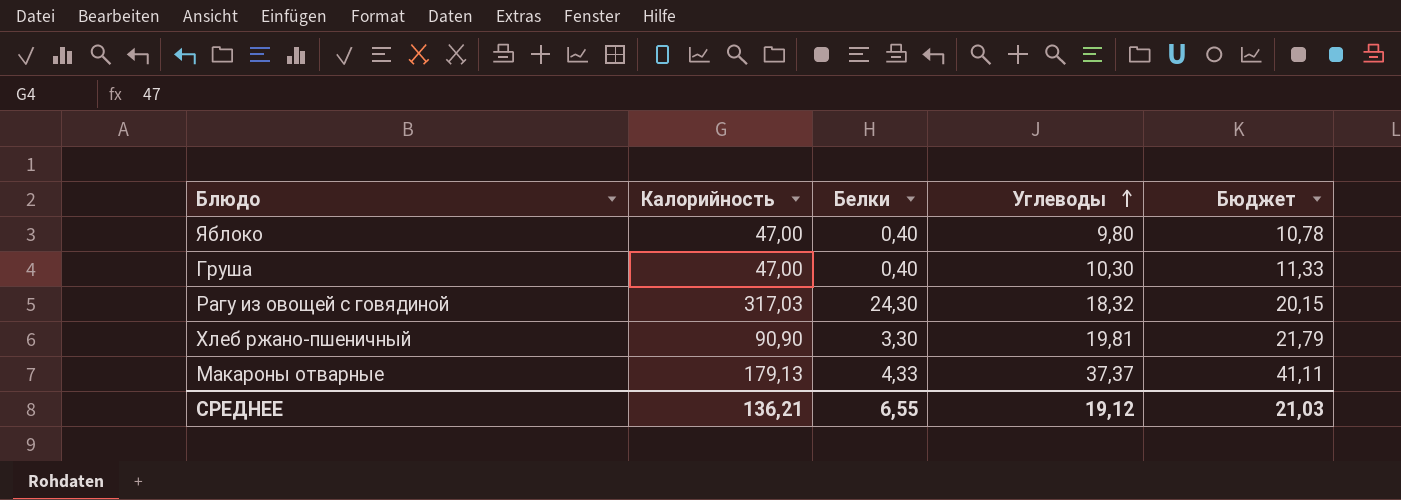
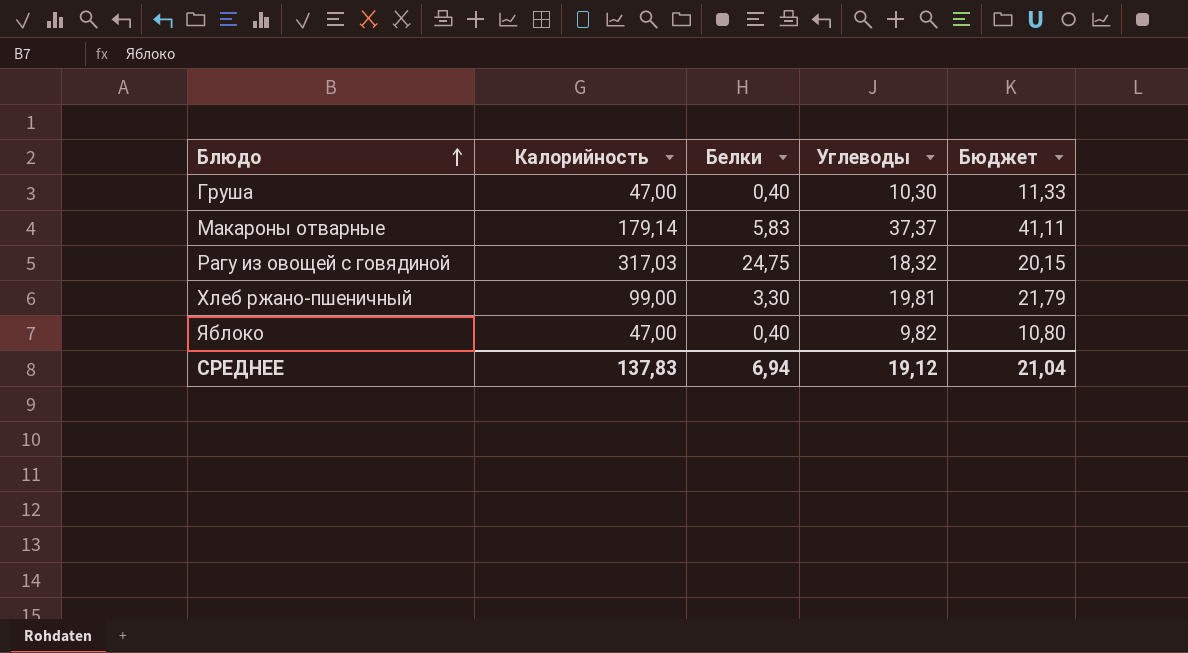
row order: Углеводы ascending -> Блюдо ascending
Макароны отварные | Калорийность: 179,13 -> 179,14
Макароны отварные | Белки: 4,33 -> 5,83
Рагу из овощей с говядиной | Белки: 24,30 -> 24,75
Хлеб ржано-пшеничный | Калорийность: 90,90 -> 99,00
Яблоко | Углеводы: 9,80 -> 9,82
Яблоко | Бюджет: 10,78 -> 10,80
СРЕДНЕЕ | Калорийность: 136,21 -> 137,83
СРЕДНЕЕ | Белки: 6,55 -> 6,94
СРЕДНЕЕ | Бюджет: 21,03 -> 21,04

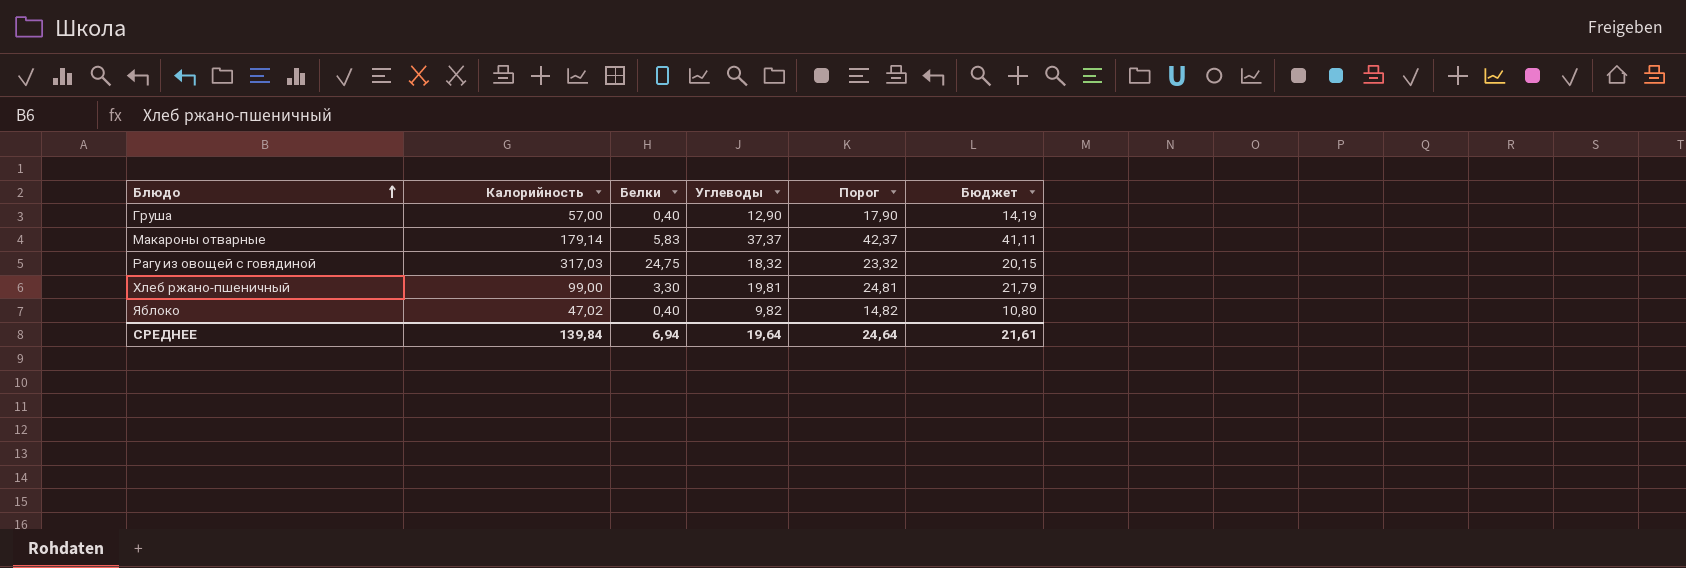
column Порог | formula: none -> [Углеводы] + 5
Груша | Калорийность: 47,00 -> 57,00
Груша | Углеводы: 10,30 -> 12,90
Груша | Бюджет: 11,33 -> 14,19
Яблоко | Калорийность: 47,00 -> 47,02
СРЕДНЕЕ | Калорийность: 137,83 -> 139,84
СРЕДНЕЕ | Углеводы: 19,12 -> 19,64
СРЕДНЕЕ | Бюджет: 21,04 -> 21,61

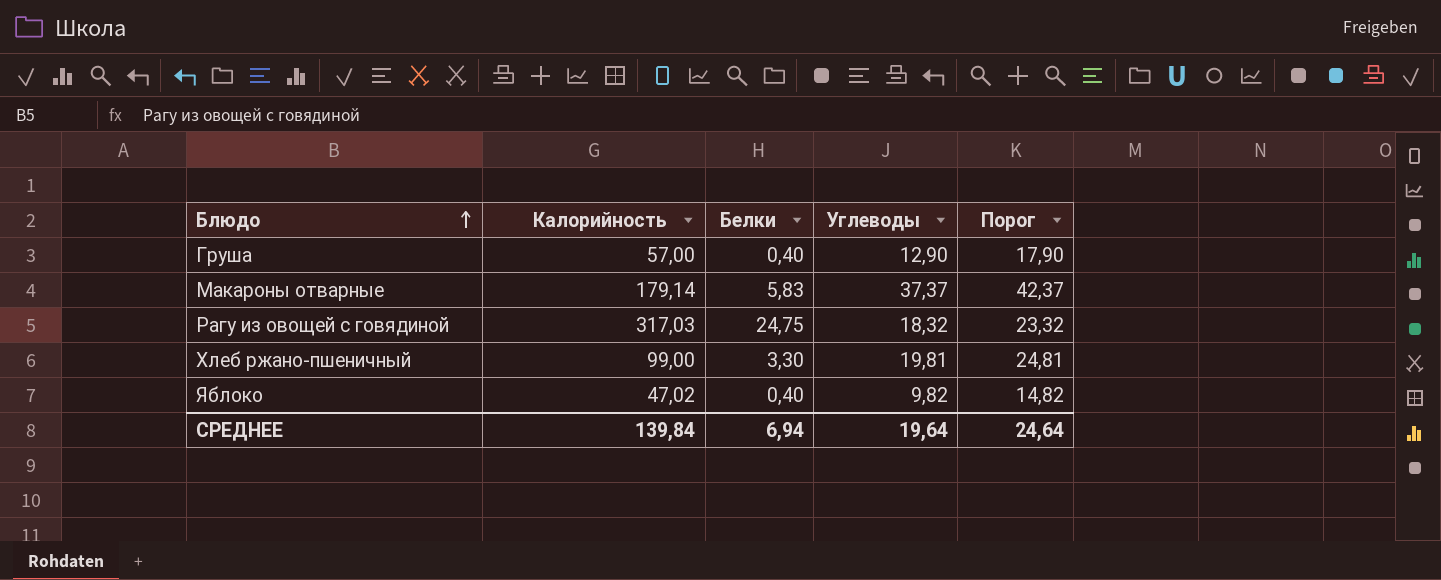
column Бюджет | formula: [Углеводы] * 1,1 -> none

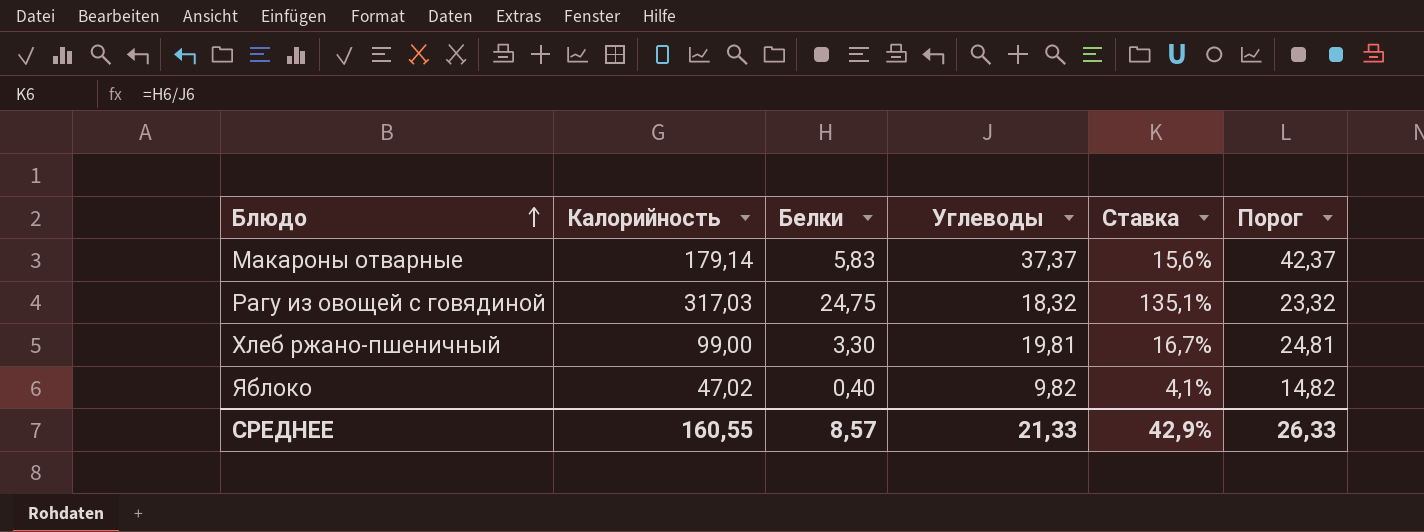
column Ставка | formula: none -> [Белки] / [Углеводы]
row Груша: 57,00 | 0,40 | 12,90 | 17,90 -> none
СРЕДНЕЕ | Калорийность: 139,84 -> 160,55
СРЕДНЕЕ | Белки: 6,94 -> 8,57
СРЕДНЕЕ | Углеводы: 19,64 -> 21,33
СРЕДНЕЕ | Порог: 24,64 -> 26,33

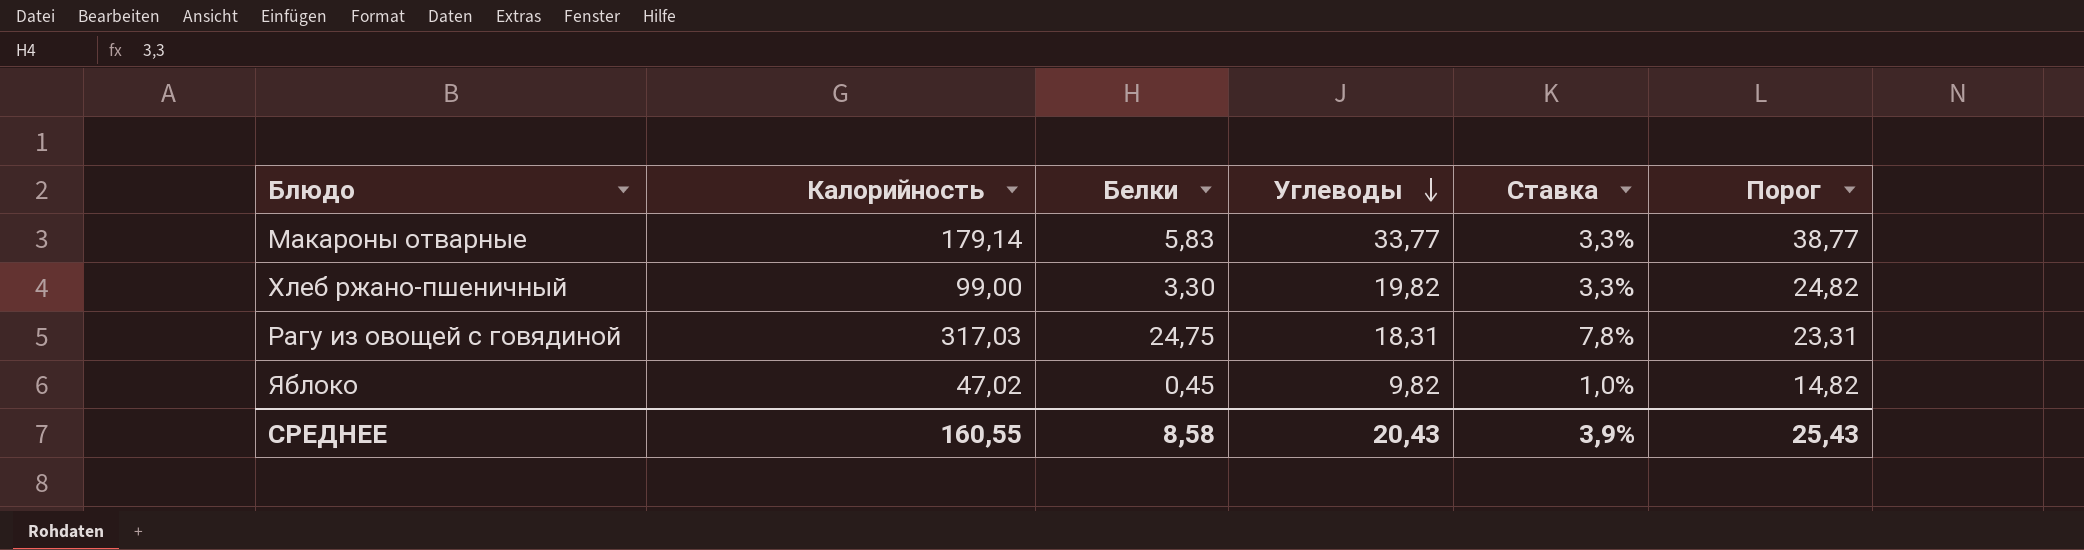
row order: Блюдо ascending -> Углеводы descending
column Ставка | formula: [Белки] / [Углеводы] -> [Белки] / [Калорийность]
Макароны отварные | Углеводы: 37,37 -> 33,77
Макароны отварные | Порог: 42,37 -> 38,77
Хлеб ржано-пшеничный | Углеводы: 19,81 -> 19,82
Хлеб ржано-пшеничный | Порог: 24,81 -> 24,82
Рагу из овощей с говядиной | Углеводы: 18,32 -> 18,31
Рагу из овощей с говядиной | Порог: 23,32 -> 23,31
Яблоко | Белки: 0,40 -> 0,45
СРЕДНЕЕ | Белки: 8,57 -> 8,58
СРЕДНЕЕ | Углеводы: 21,33 -> 20,43
СРЕДНЕЕ | Ставка: 42,9% -> 3,9%
СРЕДНЕЕ | Порог: 26,33 -> 25,43

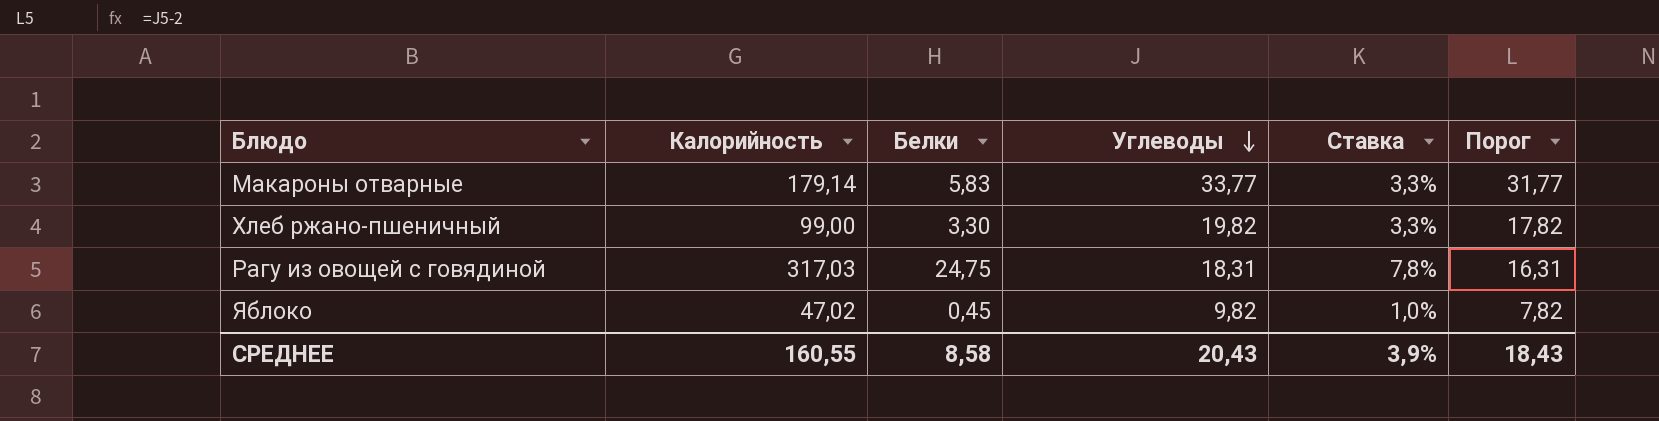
column Порог | formula: [Углеводы] + 5 -> [Углеводы] - 2
СРЕДНЕЕ | Порог: 25,43 -> 18,43

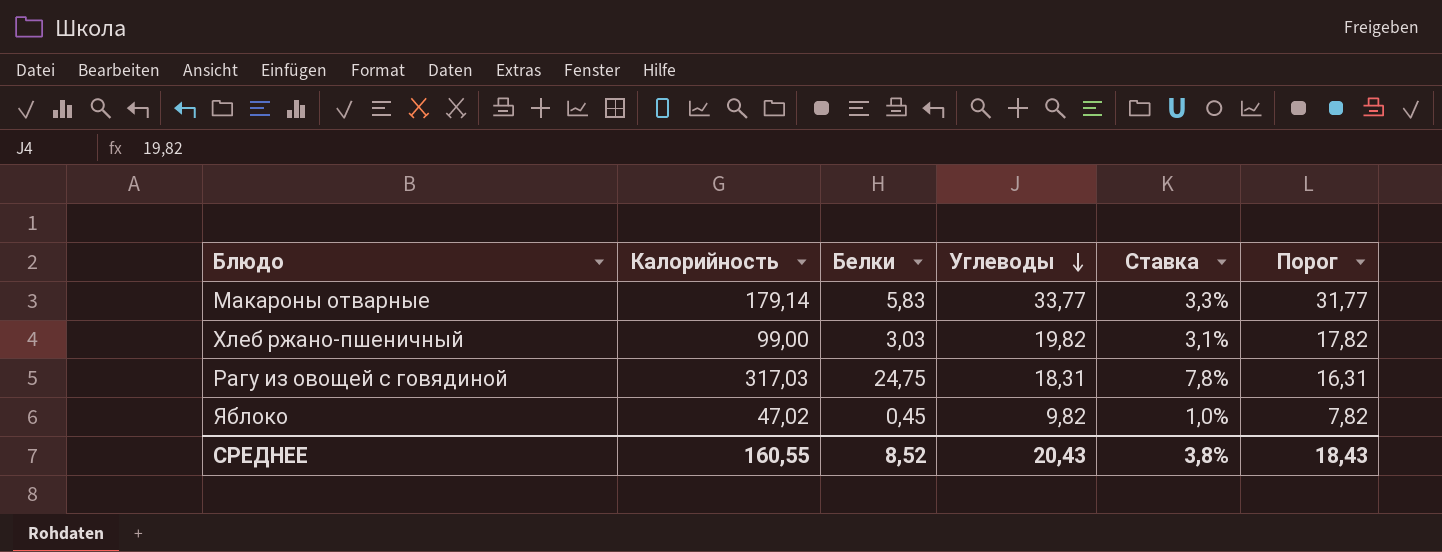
Хлеб ржано-пшеничный | Белки: 3,30 -> 3,03
Хлеб ржано-пшеничный | Ставка: 3,3% -> 3,1%
СРЕДНЕЕ | Белки: 8,58 -> 8,52
СРЕДНЕЕ | Ставка: 3,9% -> 3,8%

